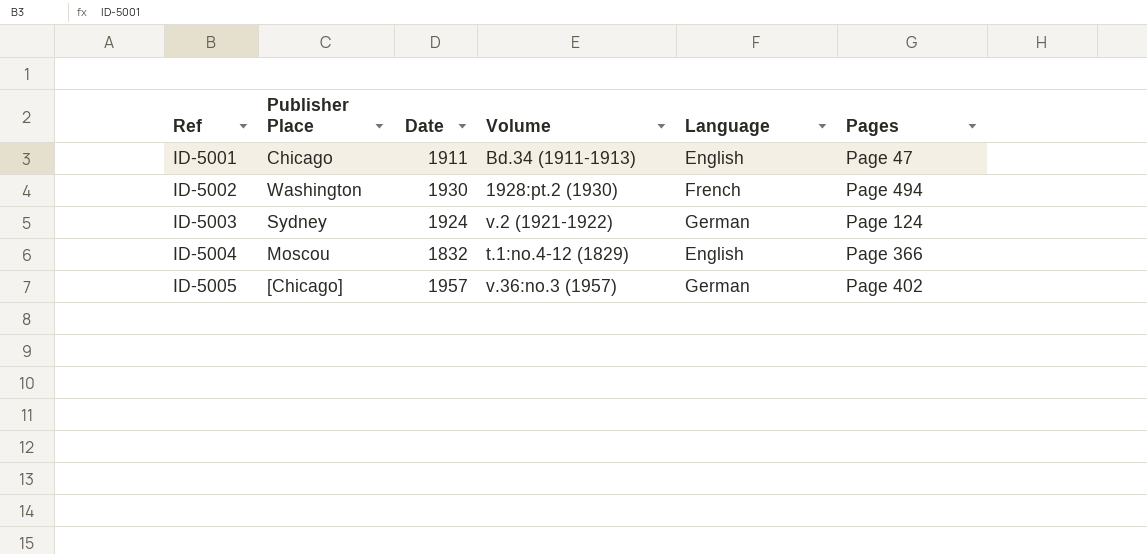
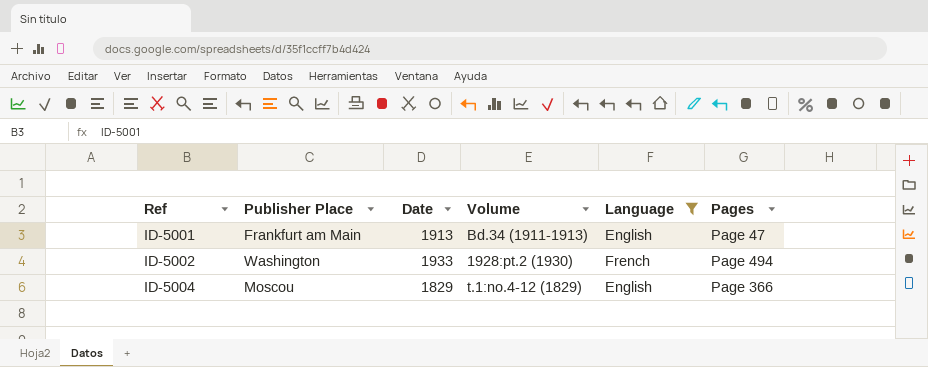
filter: none -> Language != German
ID-5001 | Publisher Place: Chicago -> Frankfurt am Main
ID-5001 | Date: 1911 -> 1913
ID-5002 | Date: 1930 -> 1933
ID-5004 | Date: 1832 -> 1829

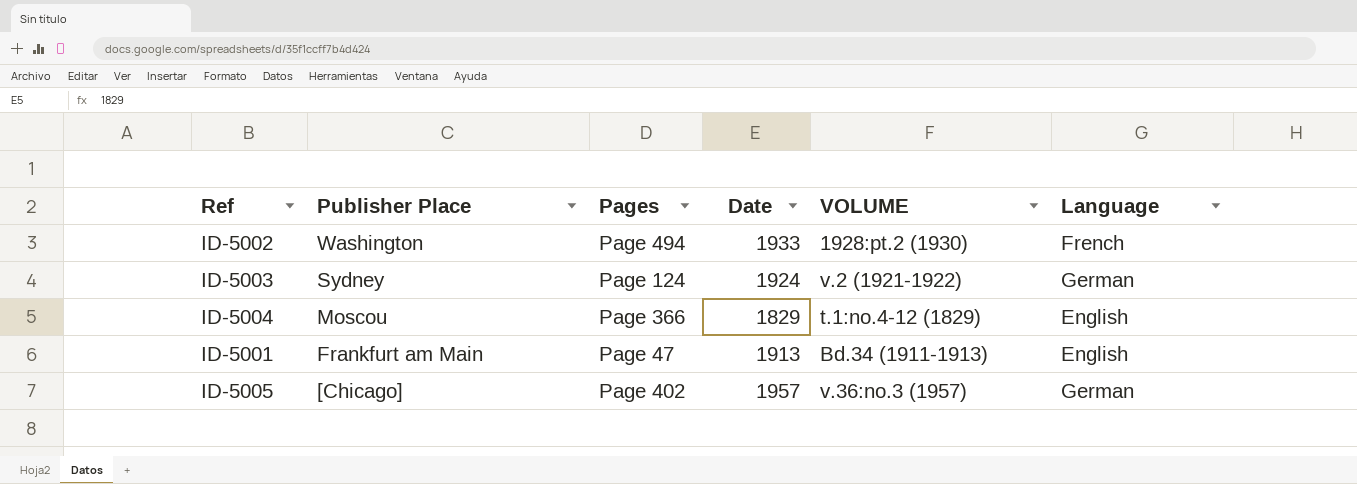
filter: Language != German -> none
row order: Ref ascending -> Publisher Place descending
column Pages | position: 6 -> 3
column name: Volume -> VOLUME

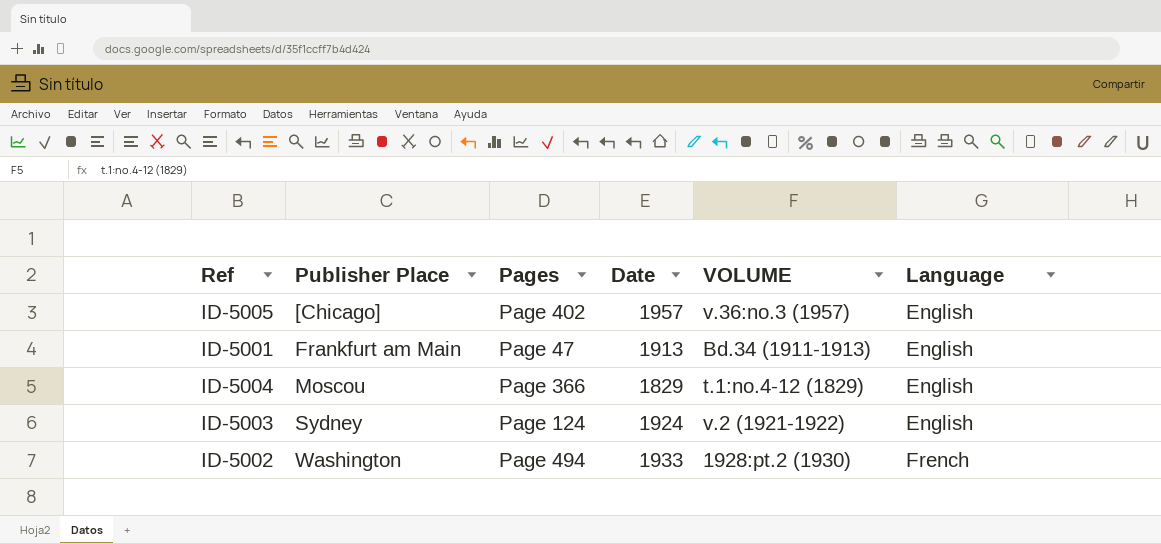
row order: Publisher Place descending -> Publisher Place ascending
ID-5005 | Language: German -> English
ID-5003 | Language: German -> English

